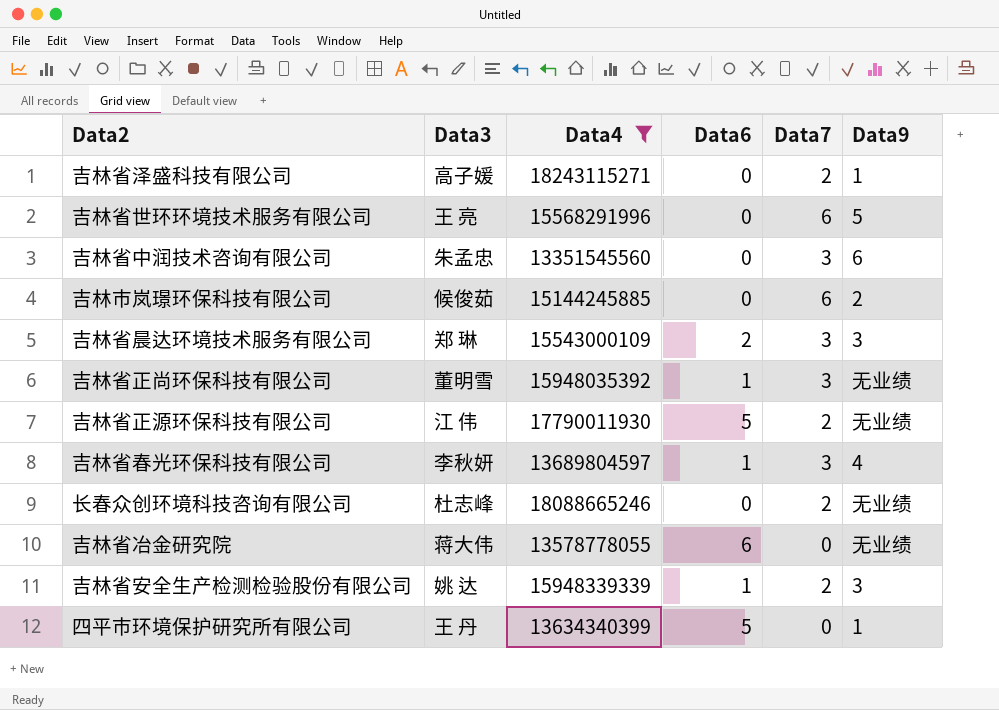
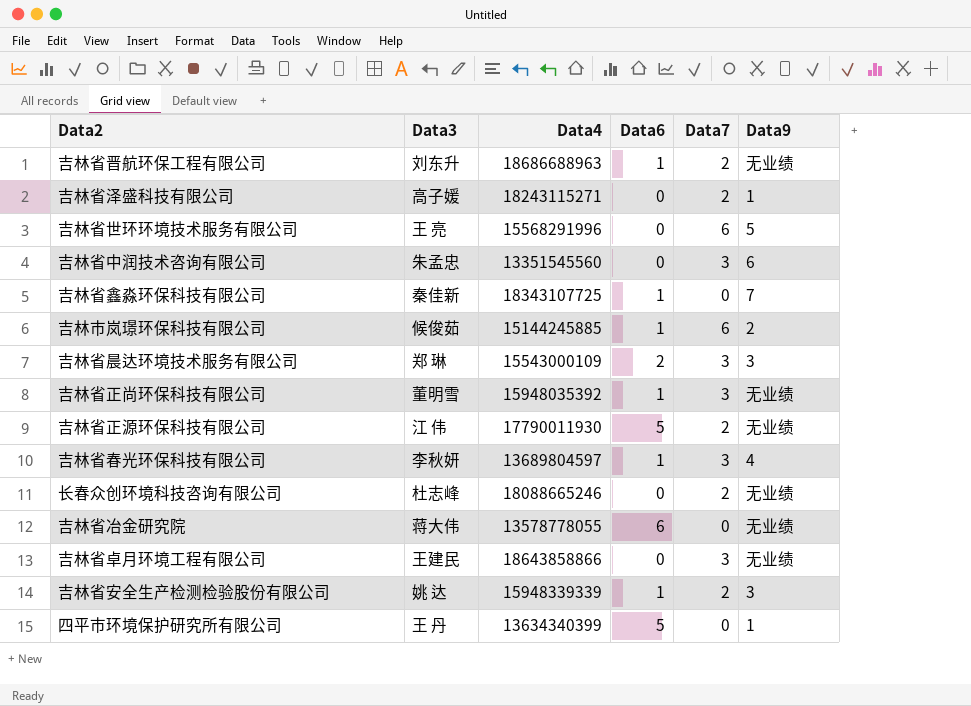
filter: Data4 <= 18243115271 -> none
吉林市岚璟环保科技有限公司 | Data6: 0 -> 1

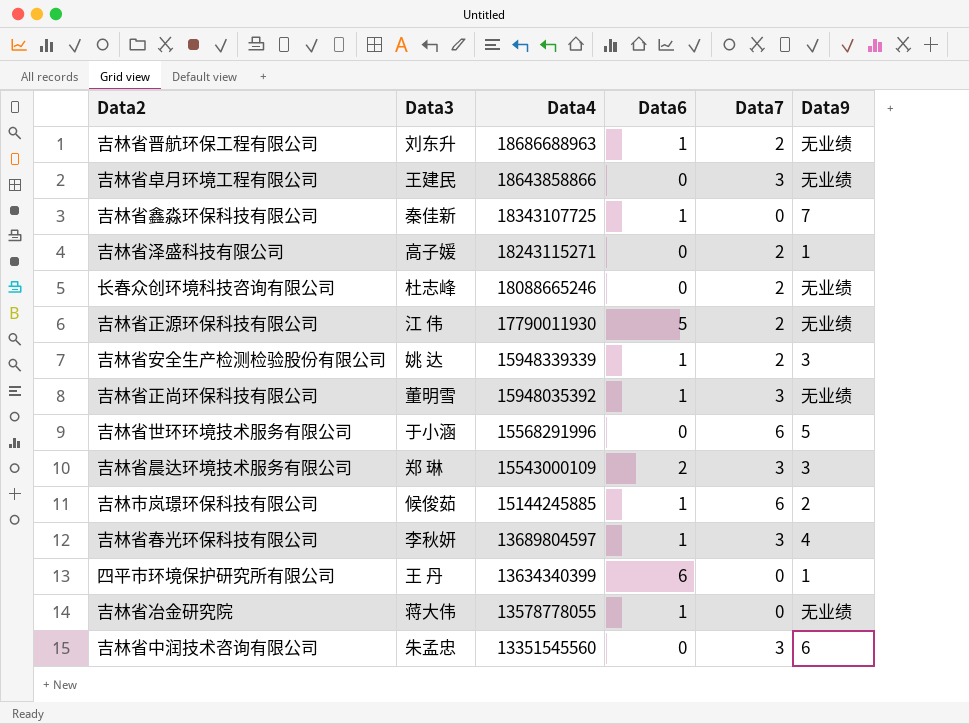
row order: none -> Data4 descending
吉林省世环环境技术服务有限公司 | Data3: 王 亮 -> 于小涵
四平市环境保护研究所有限公司 | Data6: 5 -> 6
吉林省冶金研究院 | Data6: 6 -> 1

